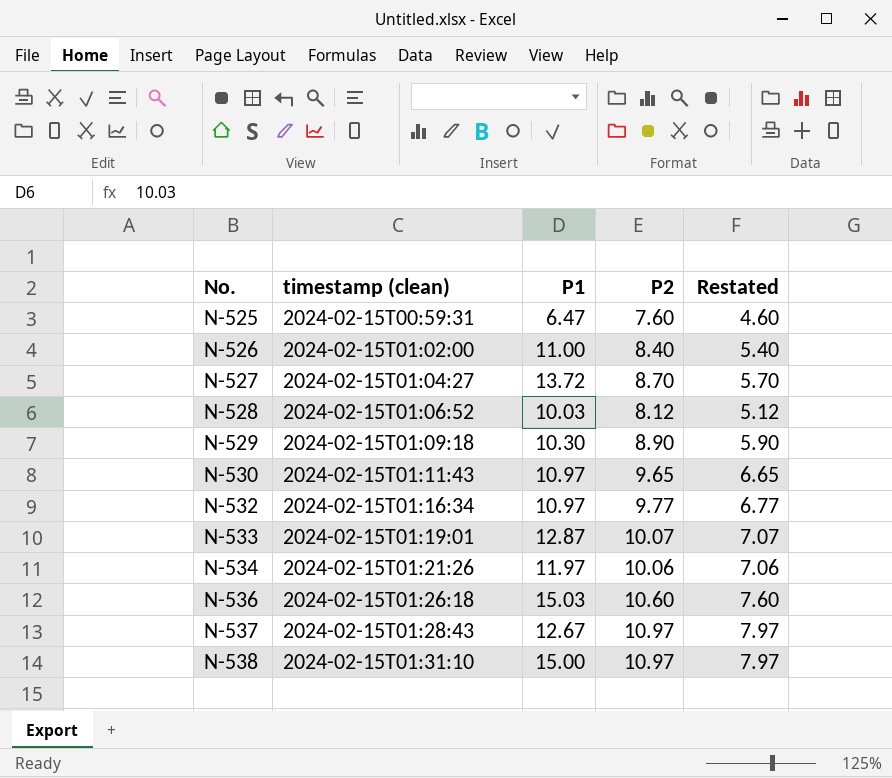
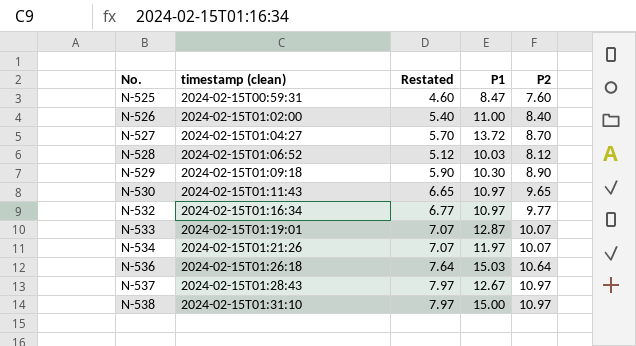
column Restated | position: 5 -> 3
N-525 | P1: 6.47 -> 8.47
N-534 | Restated: 7.06 -> 7.07
N-534 | P2: 10.06 -> 10.07
N-536 | Restated: 7.60 -> 7.64
N-536 | P2: 10.60 -> 10.64

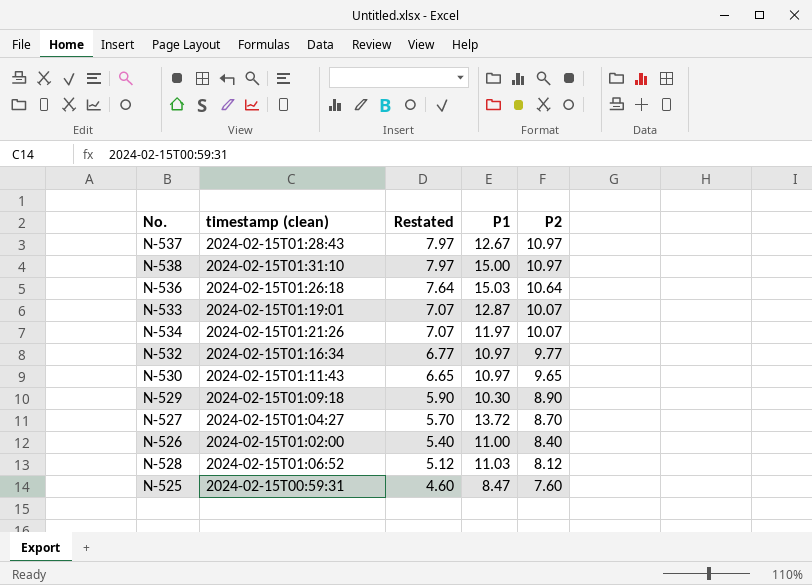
row order: No. ascending -> Restated descending
N-528 | P1: 10.03 -> 11.03

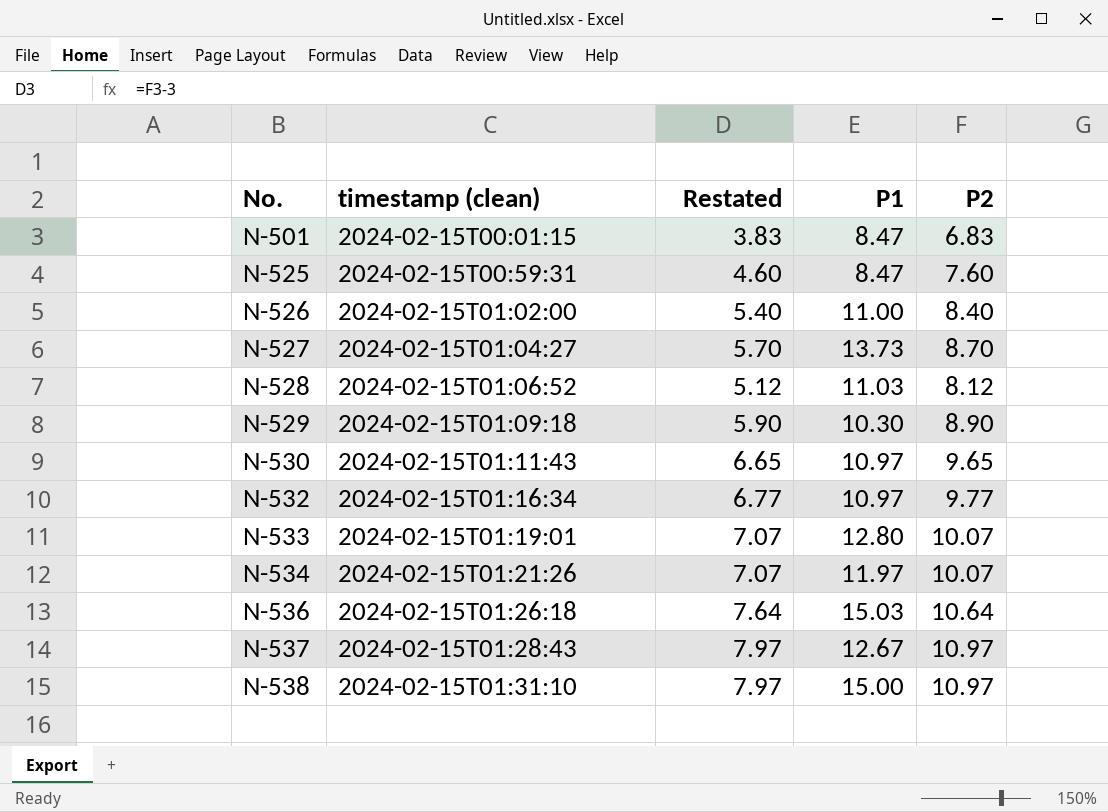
row order: Restated descending -> No. ascending
row N-501: none -> 2024-02-15T00:01:15 | 3.83 | 8.47 | 6.83
N-527 | P1: 13.72 -> 13.73
N-533 | P1: 12.87 -> 12.80

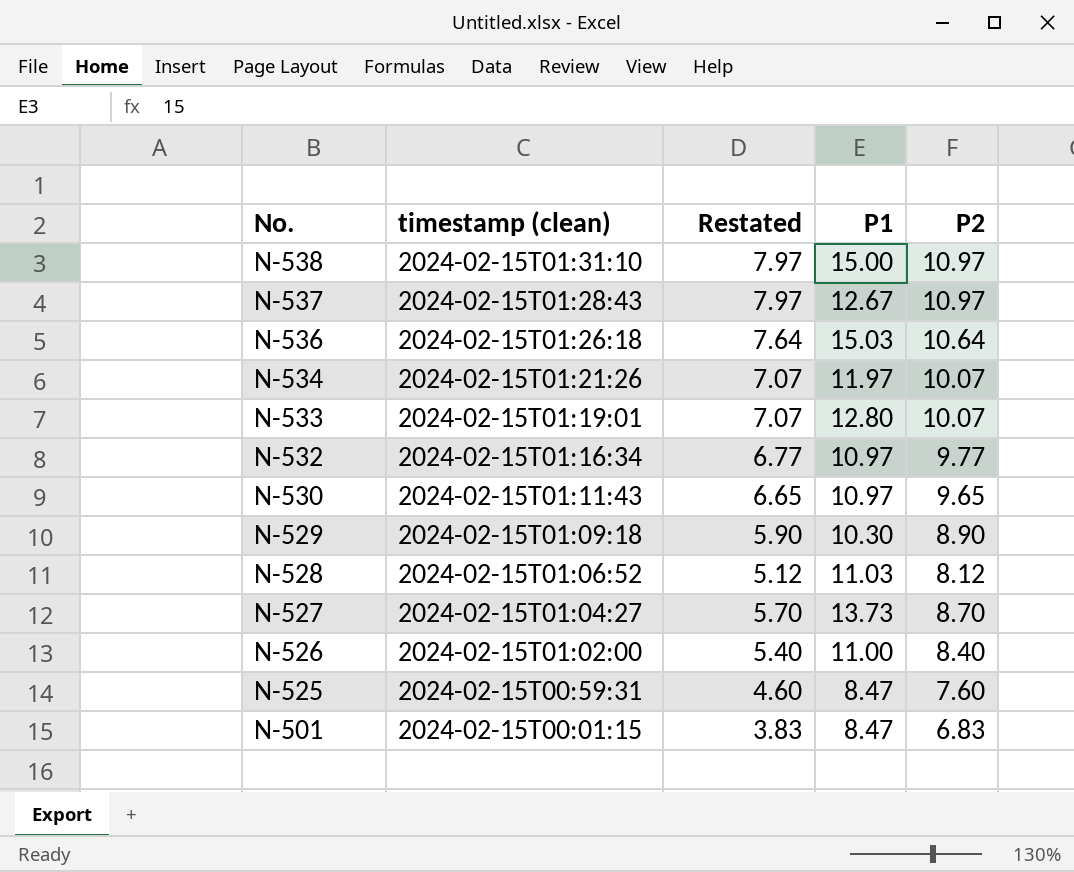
row order: No. ascending -> No. descending

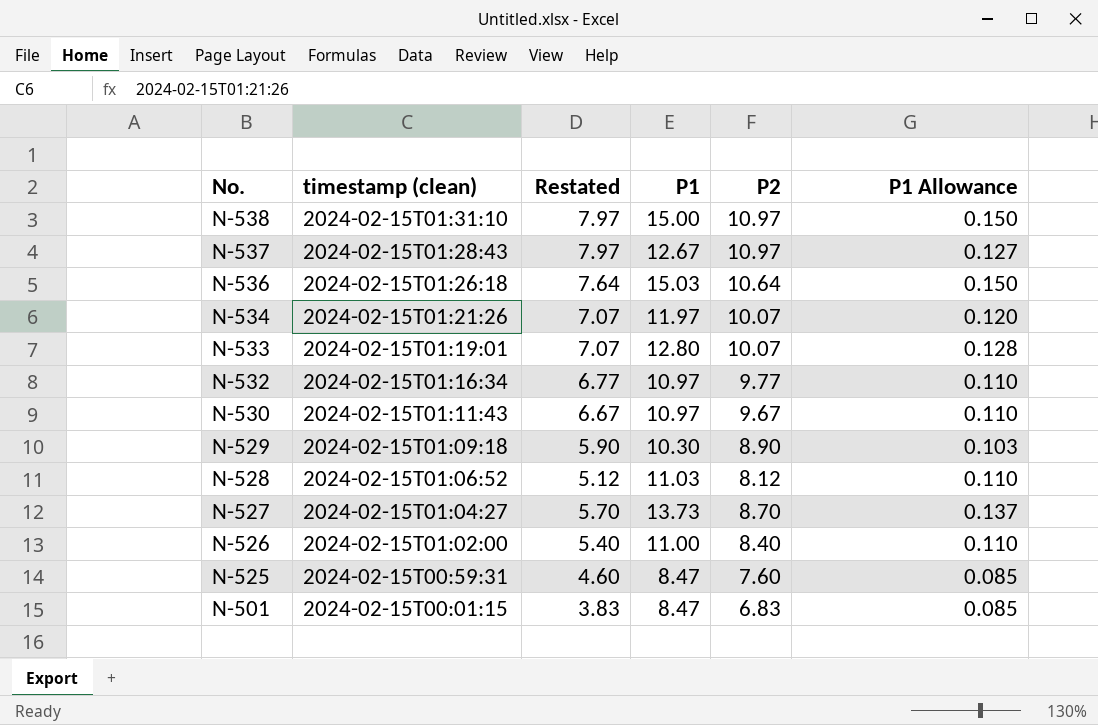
column P1 Allowance | formula: none -> [P1] * 0.01
N-530 | Restated: 6.65 -> 6.67
N-530 | P2: 9.65 -> 9.67

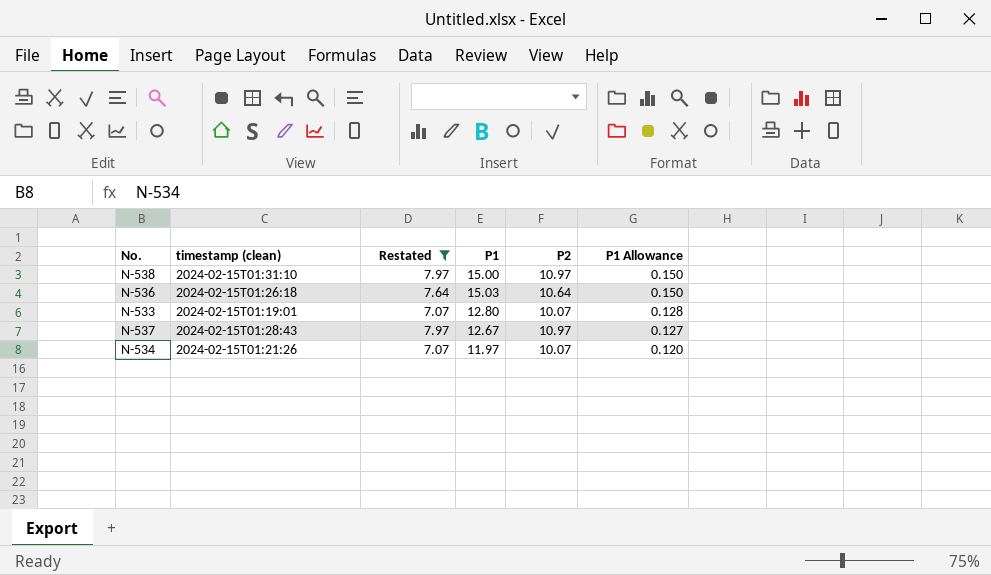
filter: none -> Restated >= 7.07
row order: No. descending -> P1 Allowance descending

